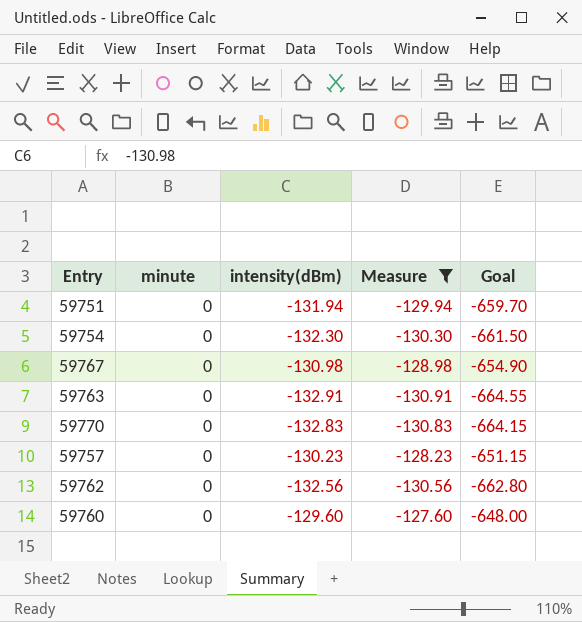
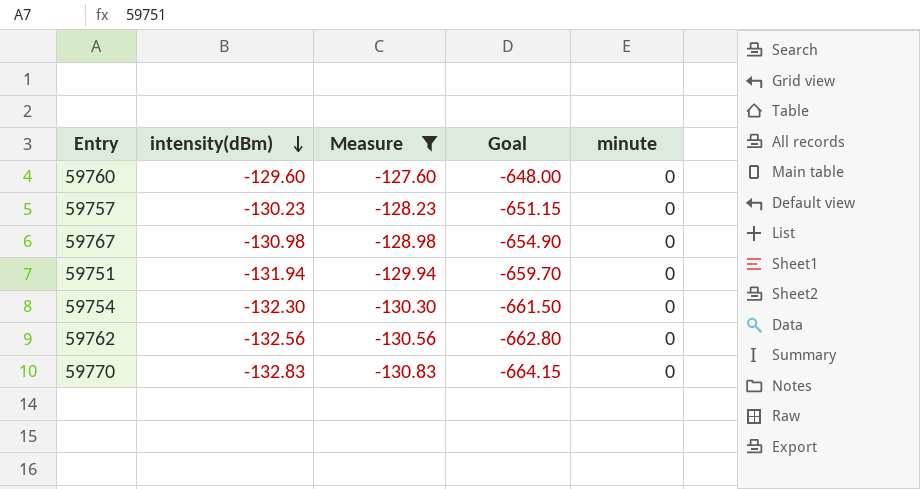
row order: none -> intensity(dBm) descending
column minute | position: 2 -> 5
row 59763: 0 | -132.91 | -130.91 | -664.55 -> none

